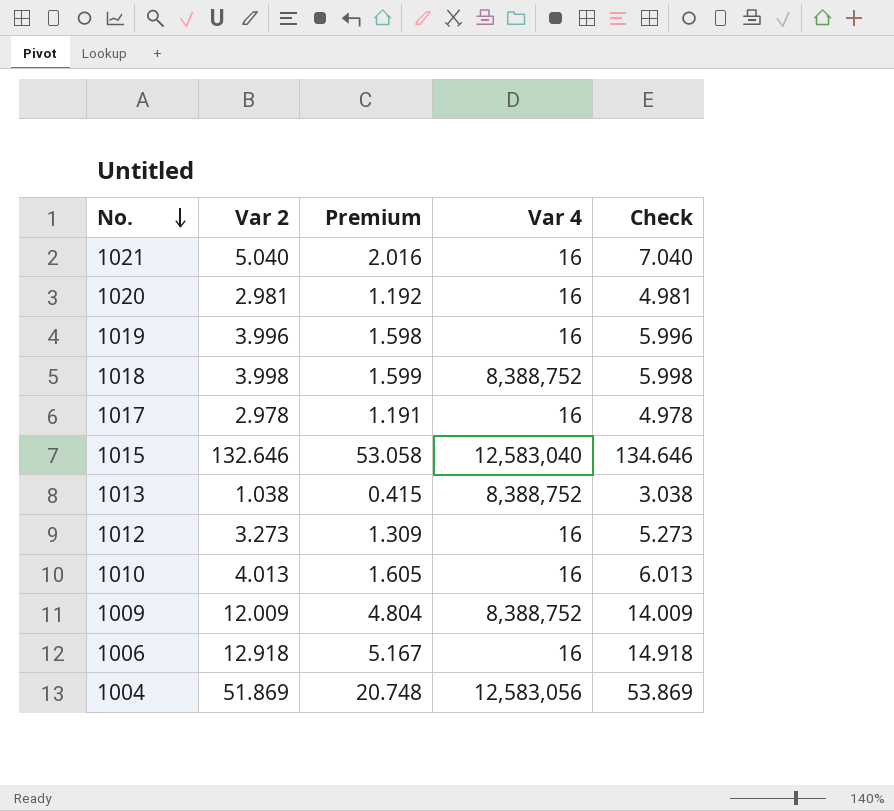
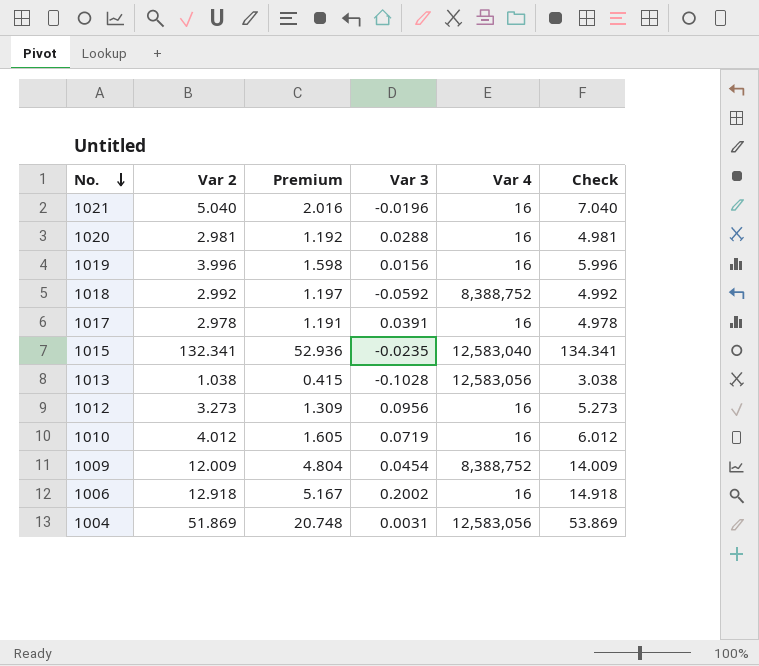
column Var 3 | position: none -> 4
1018 | Var 2: 3.998 -> 2.992
1018 | Premium: 1.599 -> 1.197
1018 | Check: 5.998 -> 4.992
1015 | Var 2: 132.646 -> 132.341
1015 | Premium: 53.058 -> 52.936
1015 | Check: 134.646 -> 134.341
1013 | Var 4: 8,388,752 -> 12,583,056
1010 | Var 2: 4.013 -> 4.012
1010 | Check: 6.013 -> 6.012

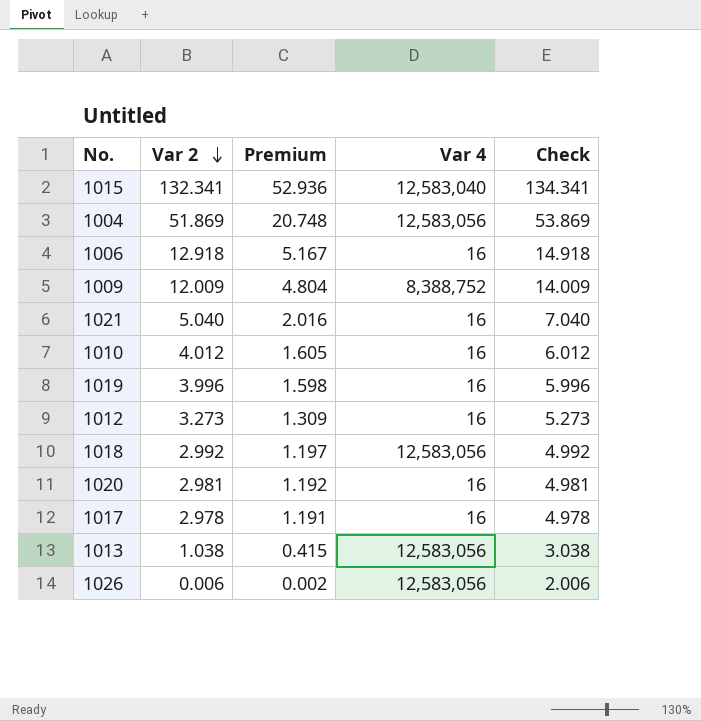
row order: No. descending -> Var 2 descending
column Var 3 | position: 4 -> none
1018 | Var 4: 8,388,752 -> 12,583,056
row 1026: none -> 0.006 | 0.002 | 12,583,056 | 2.006

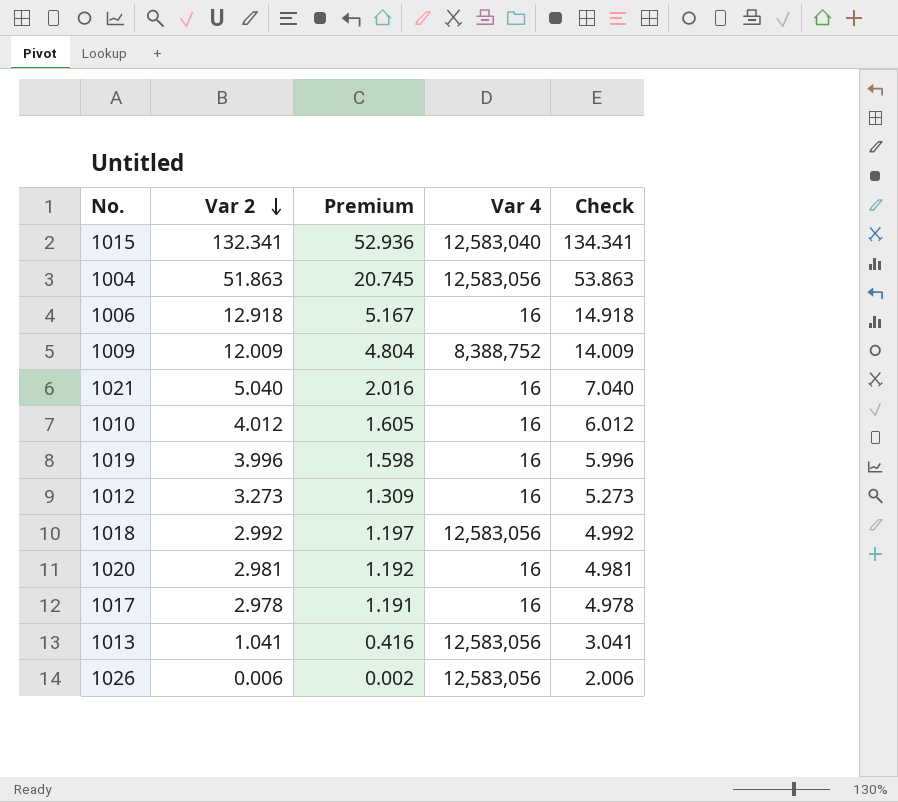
1004 | Var 2: 51.869 -> 51.863
1004 | Premium: 20.748 -> 20.745
1004 | Check: 53.869 -> 53.863
1013 | Var 2: 1.038 -> 1.041
1013 | Premium: 0.415 -> 0.416
1013 | Check: 3.038 -> 3.041

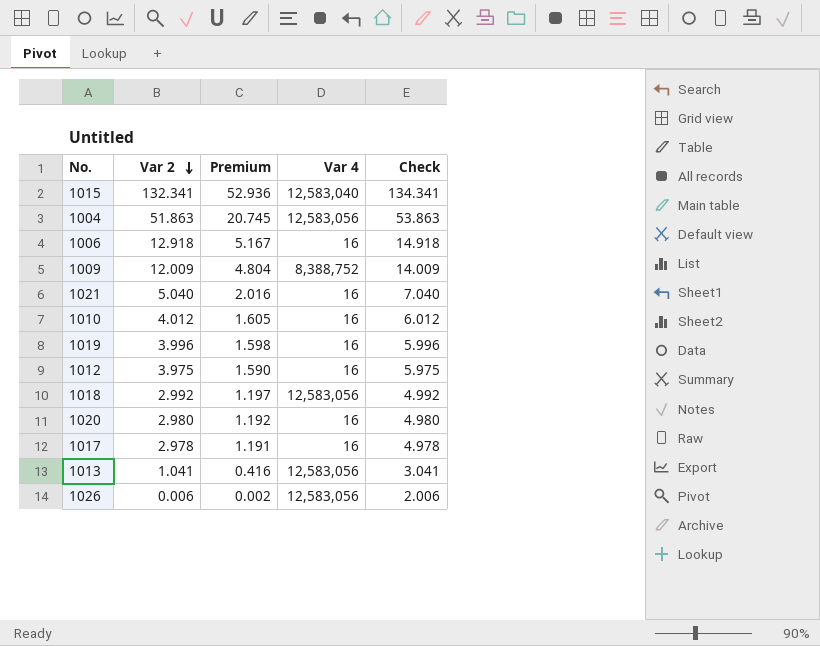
1012 | Var 2: 3.273 -> 3.975
1012 | Premium: 1.309 -> 1.590
1012 | Check: 5.273 -> 5.975
1020 | Var 2: 2.981 -> 2.980
1020 | Check: 4.981 -> 4.980

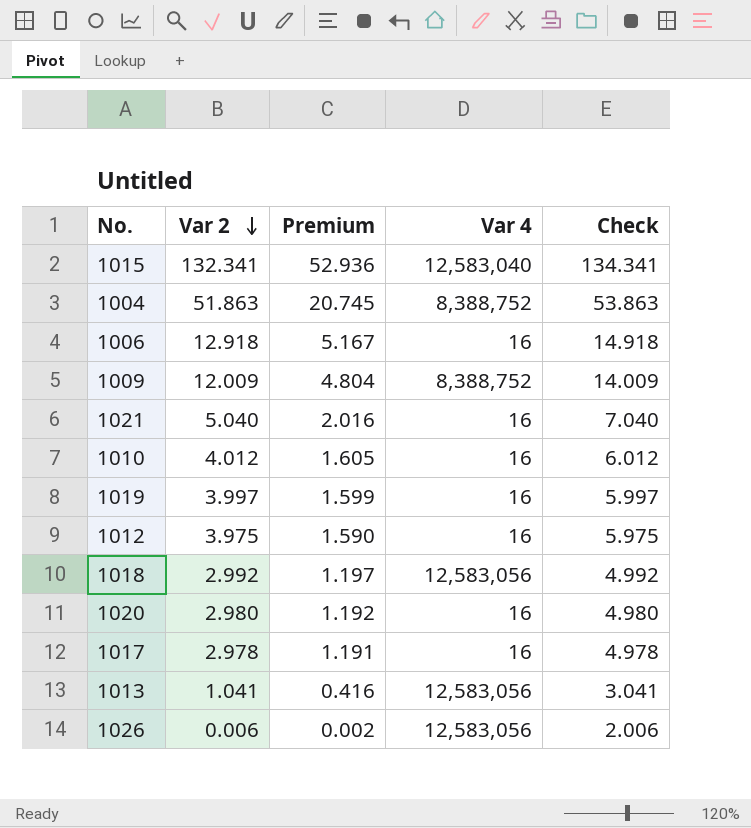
1004 | Var 4: 12,583,056 -> 8,388,752
1019 | Var 2: 3.996 -> 3.997
1019 | Premium: 1.598 -> 1.599
1019 | Check: 5.996 -> 5.997

